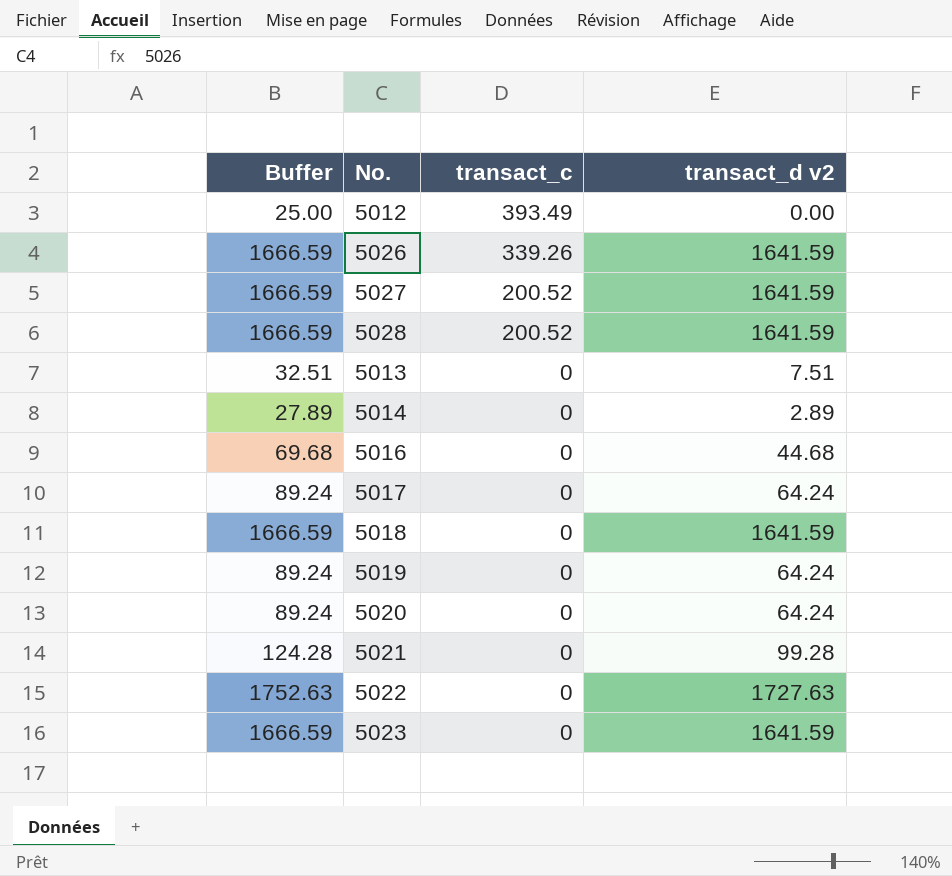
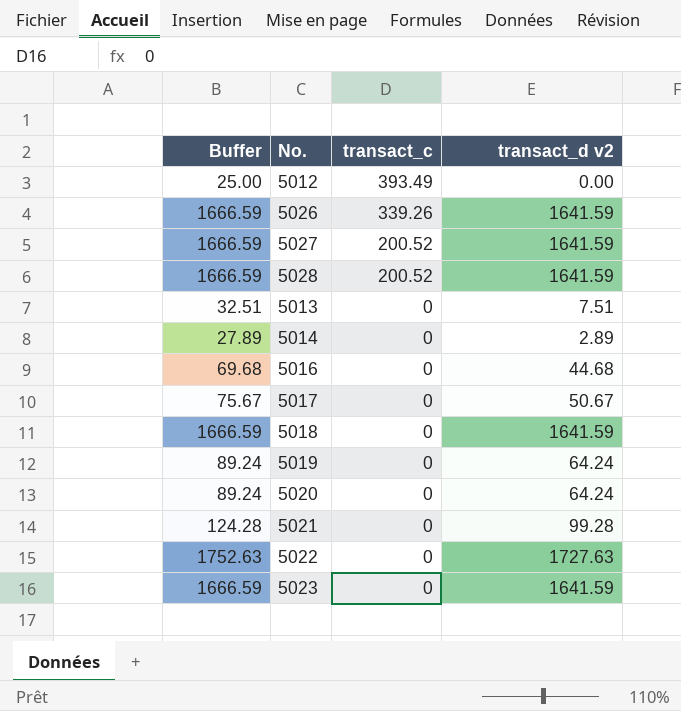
5017 | Buffer: 89.24 -> 75.67
5017 | transact_d v2: 64.24 -> 50.67

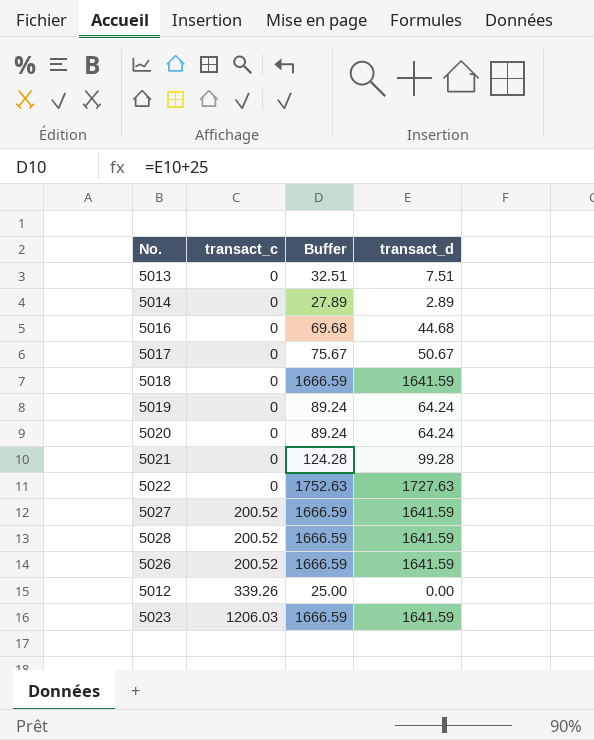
row order: transact_c descending -> transact_c ascending
column Buffer | position: 1 -> 3
column name: transact_d v2 -> transact_d
5026 | transact_c: 339.26 -> 200.52
5012 | transact_c: 393.49 -> 339.26
5023 | transact_c: 0 -> 1206.03

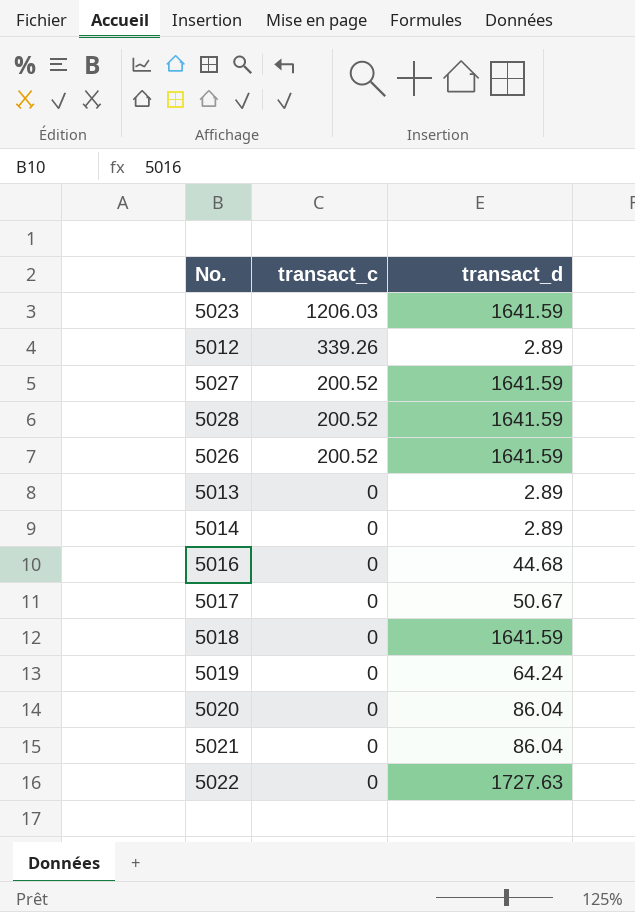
row order: transact_c ascending -> transact_c descending
column Buffer | formula: [transact_d] + 25 -> none
5012 | transact_d: 0.00 -> 2.89
5013 | transact_d: 7.51 -> 2.89
5020 | transact_d: 64.24 -> 86.04
5021 | transact_d: 99.28 -> 86.04

